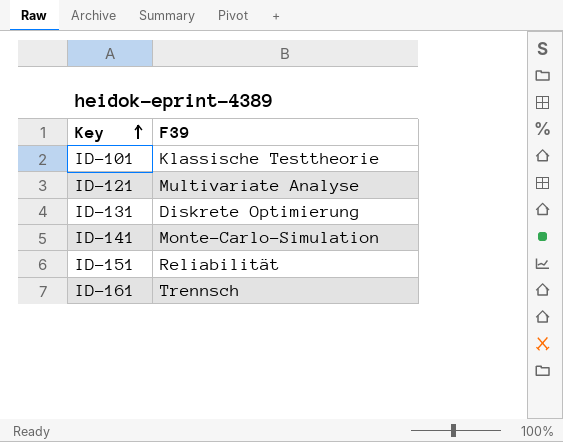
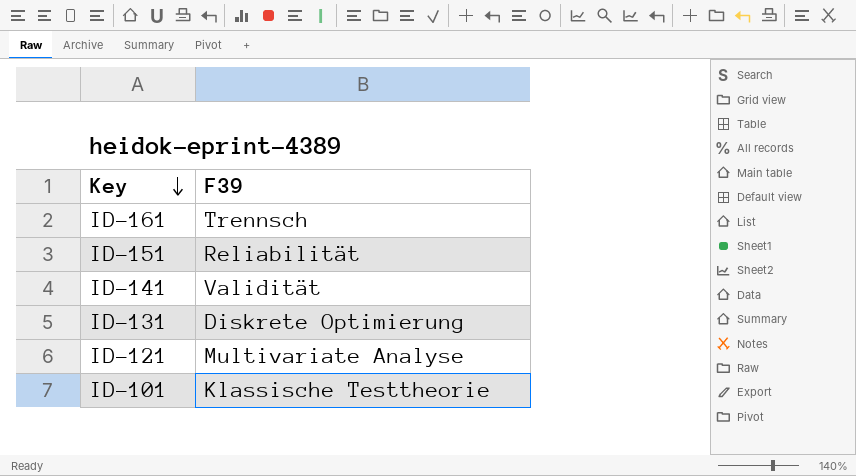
row order: Key ascending -> Key descending
ID-141 | F39: Monte-Carlo-Simulation -> Validität

